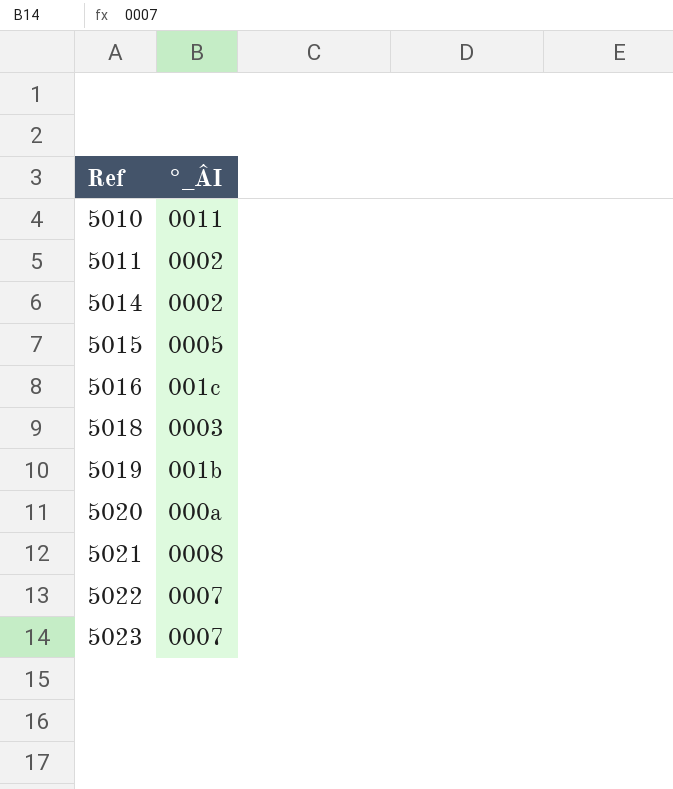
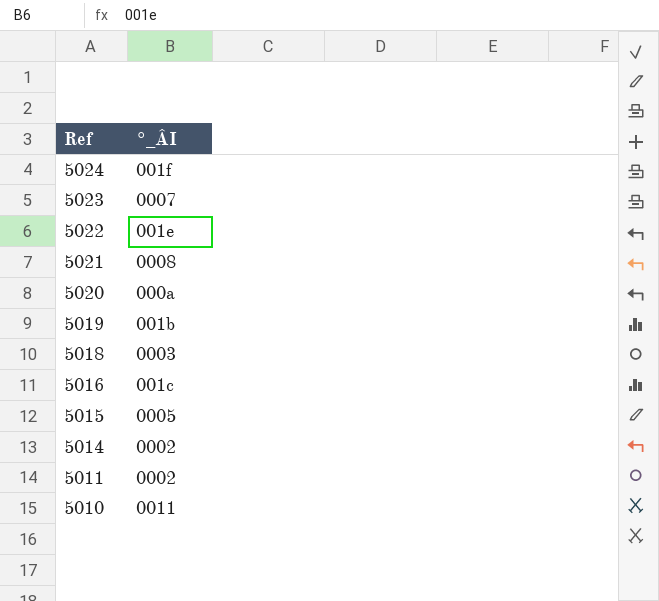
row order: Ref ascending -> Ref descending
row 5024: none -> 001f
5022 | °_ÂI: 0007 -> 001e

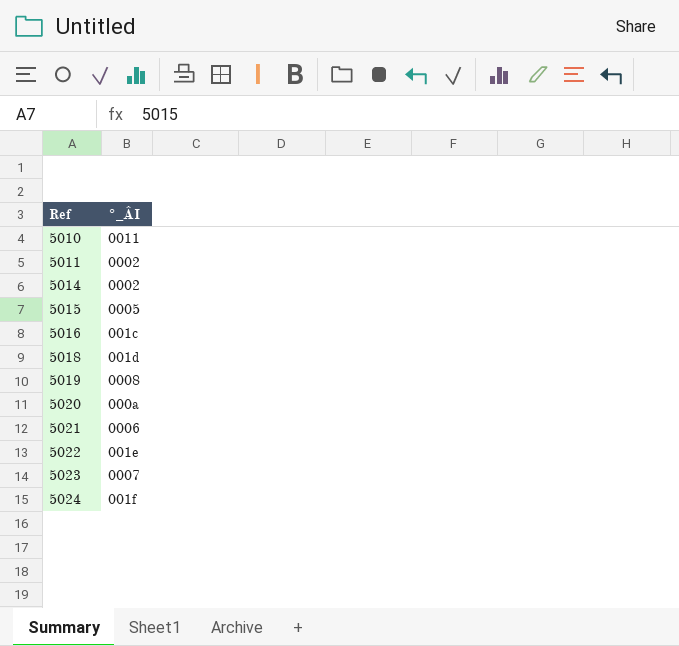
row order: Ref descending -> Ref ascending
5018 | °_ÂI: 0003 -> 001d
5019 | °_ÂI: 001b -> 0008
5021 | °_ÂI: 0008 -> 0006

